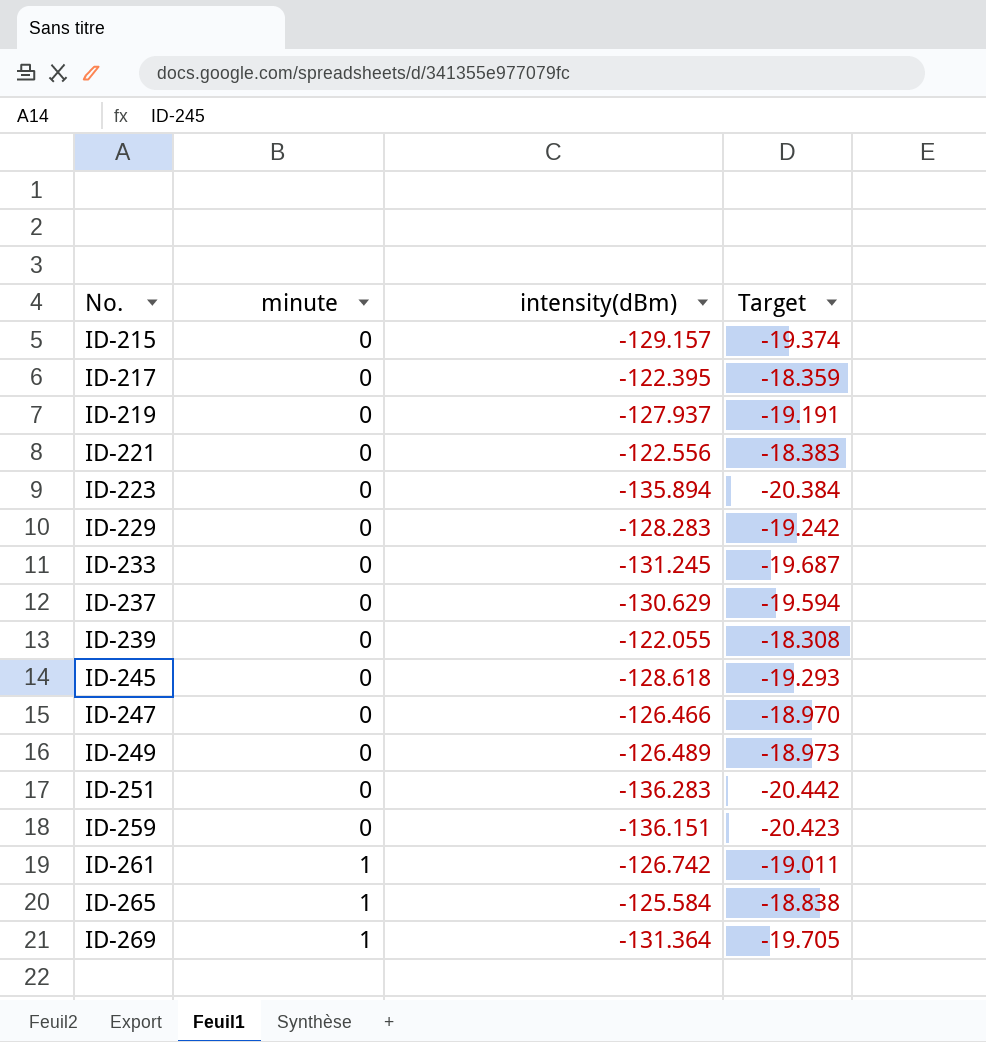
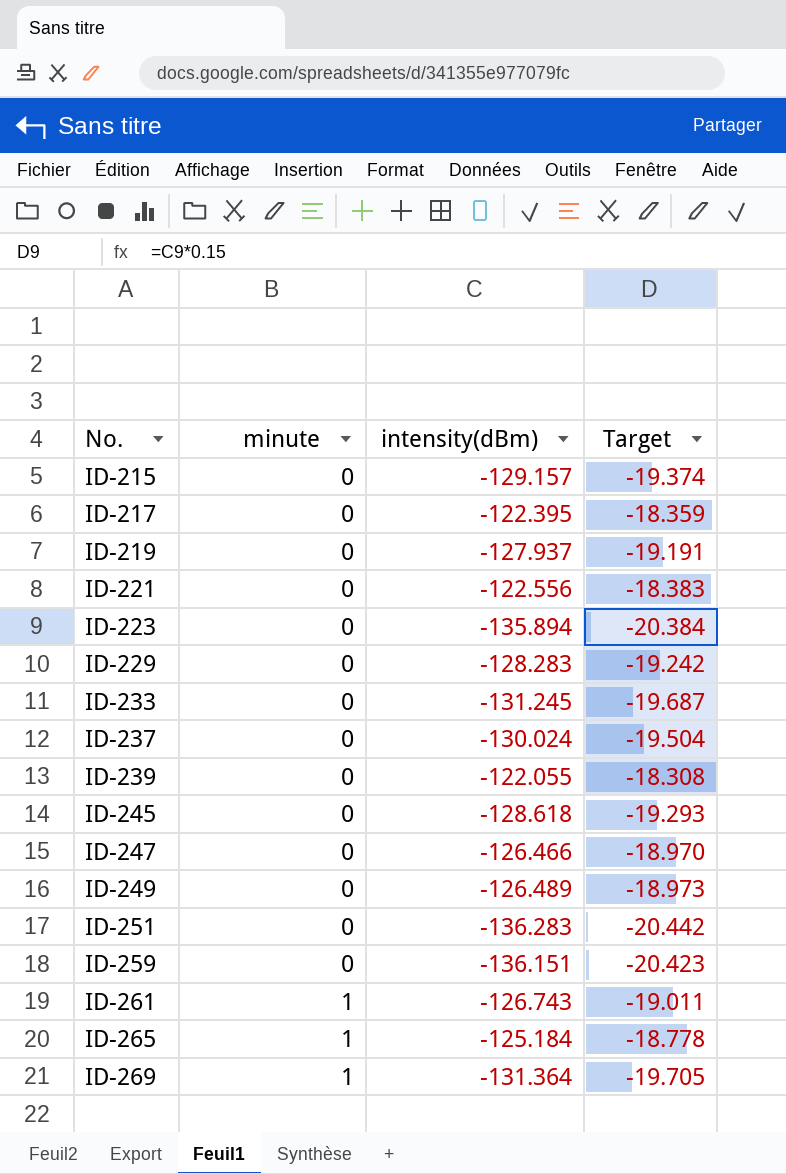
ID-237 | intensity(dBm): -130.629 -> -130.024
ID-237 | Target: -19.594 -> -19.504
ID-261 | intensity(dBm): -126.742 -> -126.743
ID-265 | intensity(dBm): -125.584 -> -125.184
ID-265 | Target: -18.838 -> -18.778

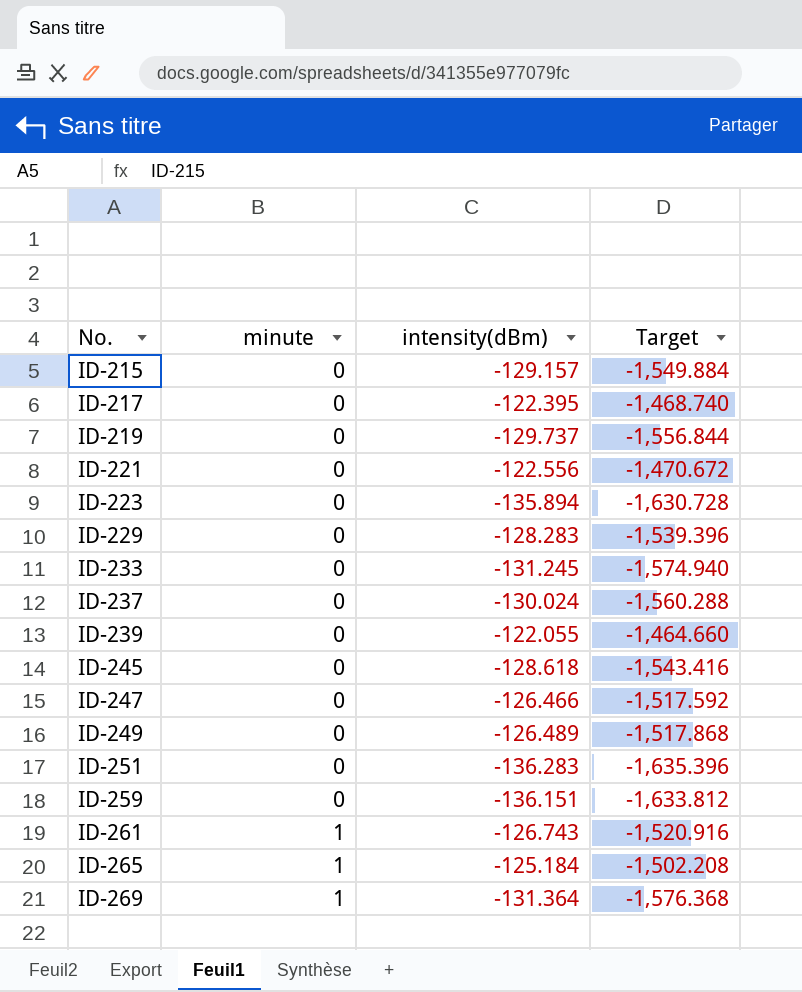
column Target | formula: [intensity(dBm)] * 0.15 -> [intensity(dBm)] * 12
ID-219 | intensity(dBm): -127.937 -> -129.737

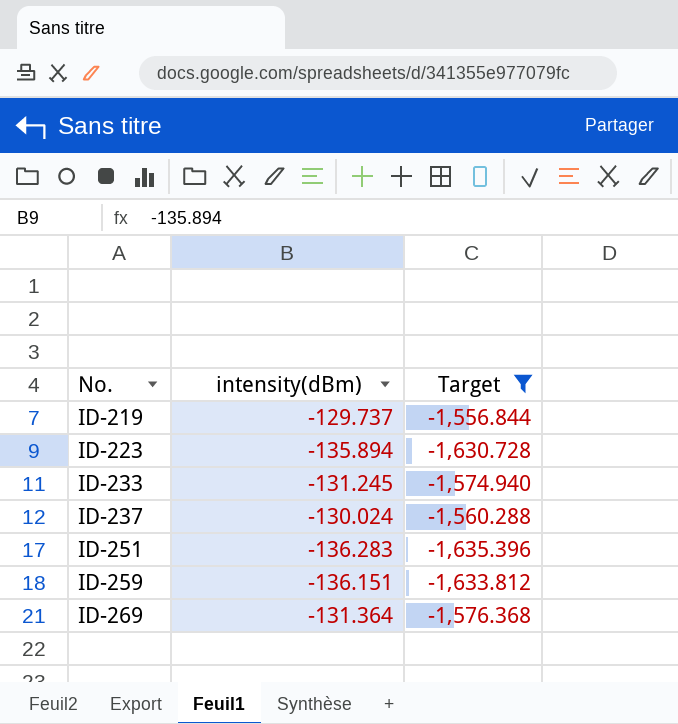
filter: none -> Target <= -1,556.844
column minute | position: 2 -> none

